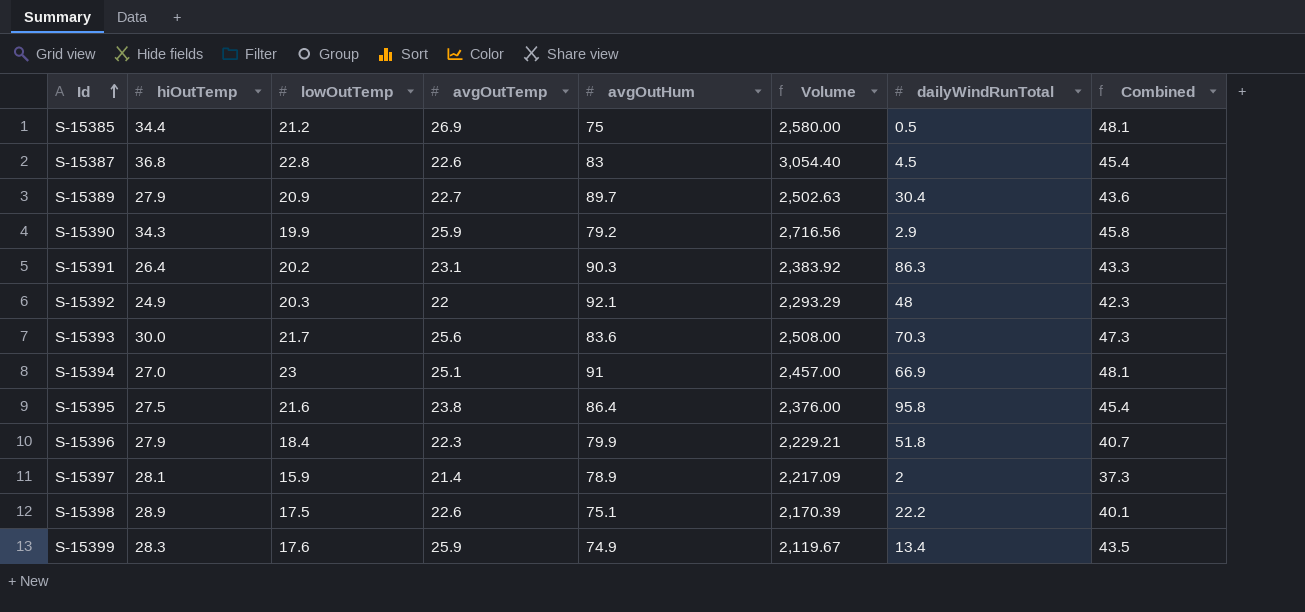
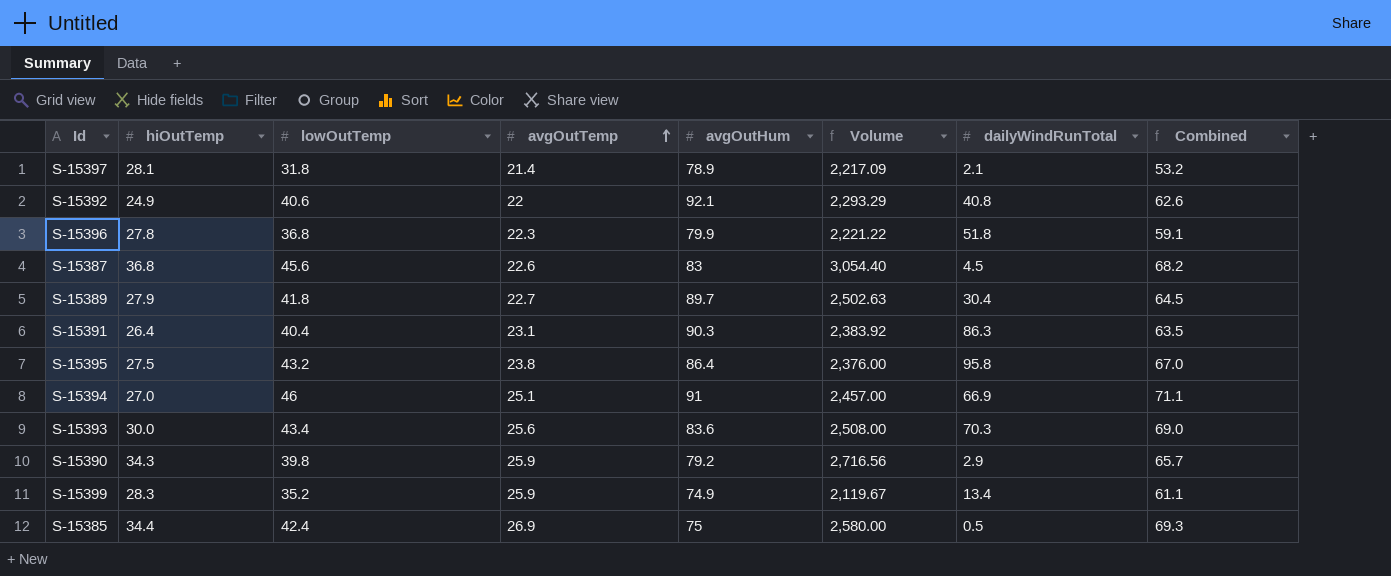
row order: Id ascending -> avgOutTemp ascending
row S-15398: 28.9 | 17.5 | 22.6 | 75.1 | 2,170.39 | 22.2 | 40.1 -> none
S-15397 | lowOutTemp: 15.9 -> 31.8
S-15397 | dailyWindRunTotal: 2 -> 2.1
S-15397 | Combined: 37.3 -> 53.2
S-15392 | lowOutTemp: 20.3 -> 40.6
S-15392 | dailyWindRunTotal: 48 -> 40.8
S-15392 | Combined: 42.3 -> 62.6
S-15396 | hiOutTemp: 27.9 -> 27.8
S-15396 | lowOutTemp: 18.4 -> 36.8
S-15396 | Volume: 2,229.21 -> 2,221.22
S-15396 | Combined: 40.7 -> 59.1
S-15387 | lowOutTemp: 22.8 -> 45.6
S-15387 | Combined: 45.4 -> 68.2
S-15389 | lowOutTemp: 20.9 -> 41.8
S-15389 | Combined: 43.6 -> 64.5
S-15391 | lowOutTemp: 20.2 -> 40.4
S-15391 | Combined: 43.3 -> 63.5
S-15395 | lowOutTemp: 21.6 -> 43.2
S-15395 | Combined: 45.4 -> 67.0
S-15394 | lowOutTemp: 23 -> 46
S-15394 | Combined: 48.1 -> 71.1
S-15393 | lowOutTemp: 21.7 -> 43.4
S-15393 | Combined: 47.3 -> 69.0
S-15390 | lowOutTemp: 19.9 -> 39.8
S-15390 | Combined: 45.8 -> 65.7
S-15399 | lowOutTemp: 17.6 -> 35.2
S-15399 | Combined: 43.5 -> 61.1
S-15385 | lowOutTemp: 21.2 -> 42.4
S-15385 | Combined: 48.1 -> 69.3

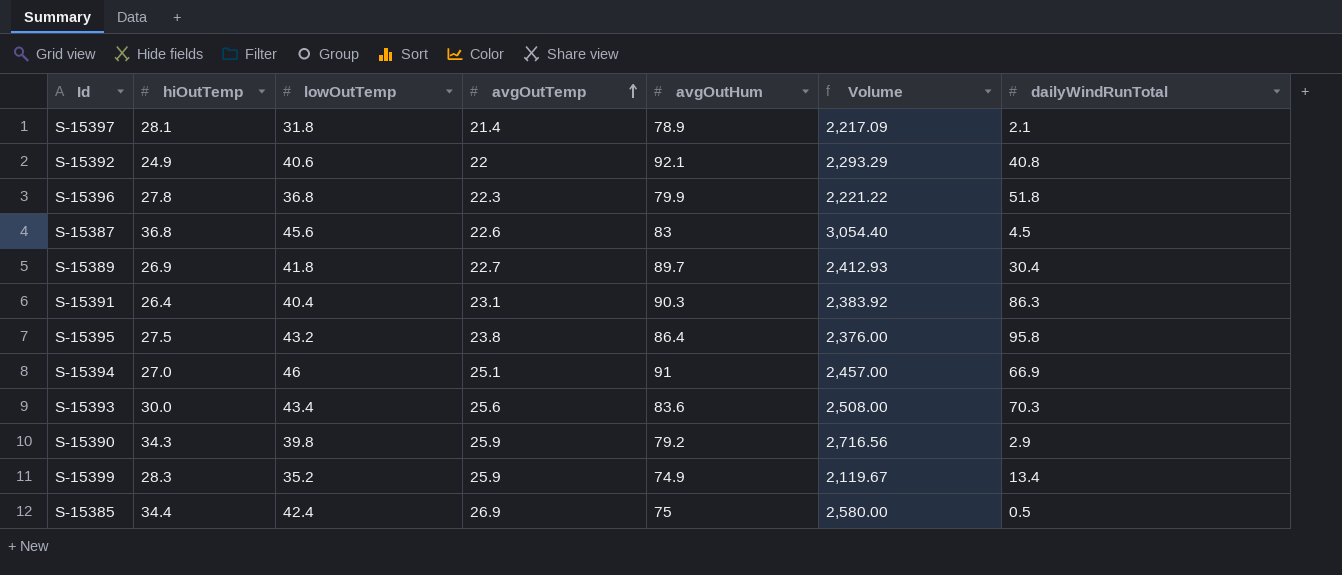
column Combined | formula: [lowOutTemp] + [avgOutTemp] -> none
S-15389 | hiOutTemp: 27.9 -> 26.9
S-15389 | Volume: 2,502.63 -> 2,412.93

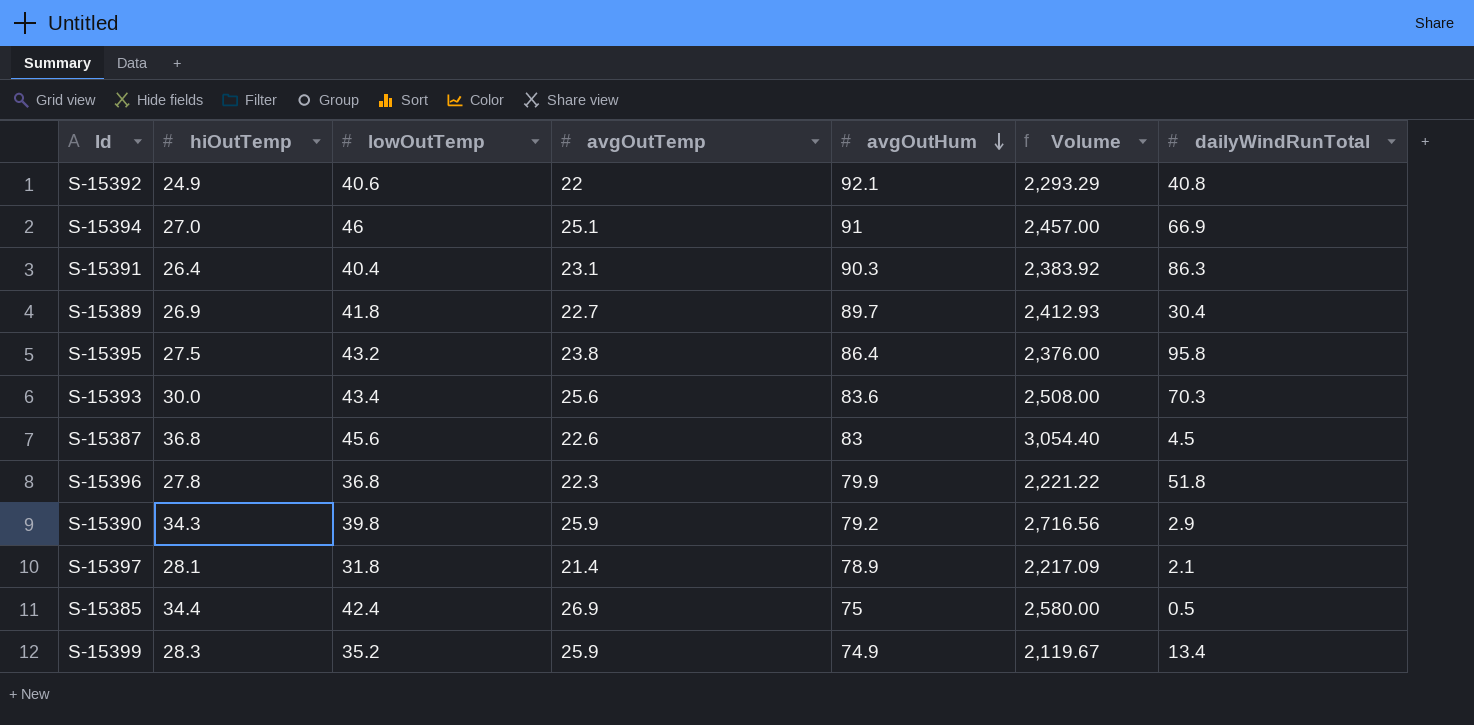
row order: avgOutTemp ascending -> avgOutHum descending

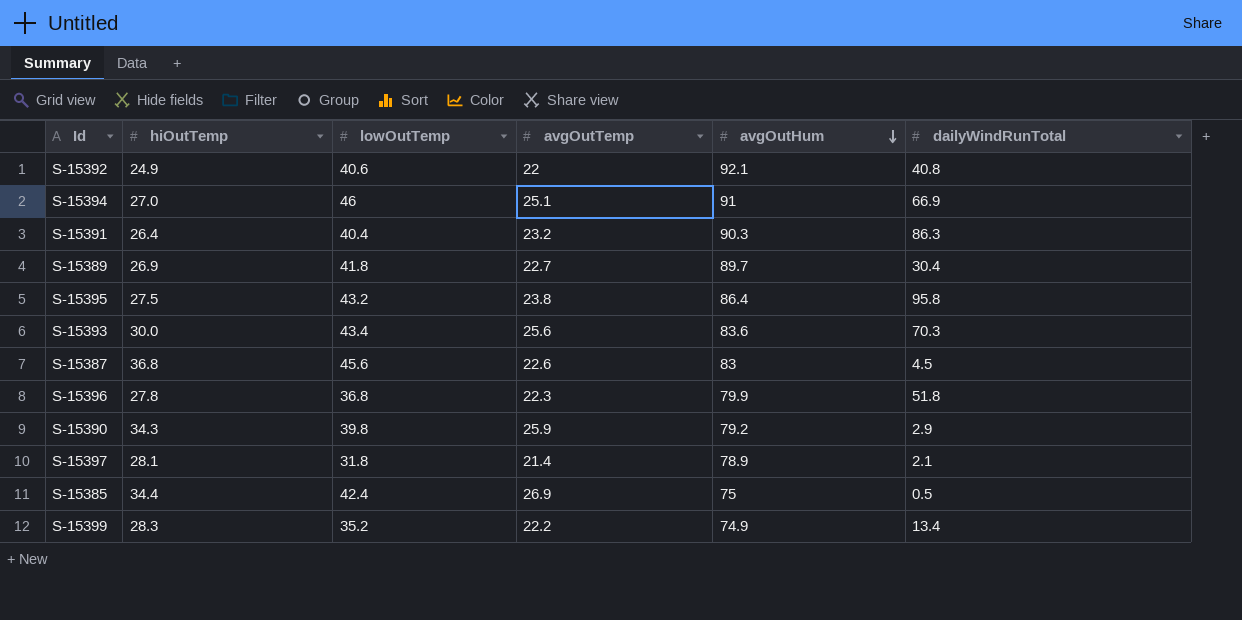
column Volume | formula: [hiOutTemp] * [avgOutHum] -> none
S-15391 | avgOutTemp: 23.1 -> 23.2
S-15399 | avgOutTemp: 25.9 -> 22.2

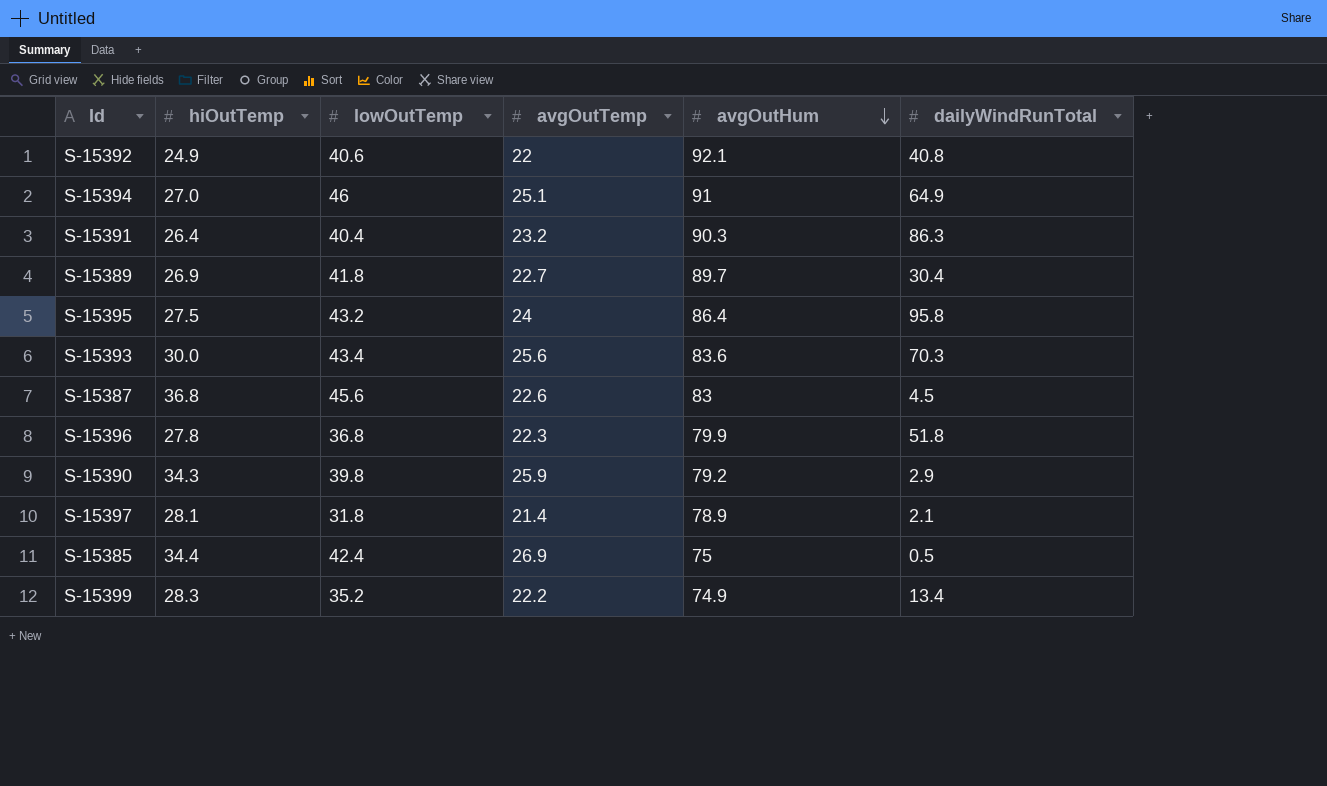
S-15394 | dailyWindRunTotal: 66.9 -> 64.9
S-15395 | avgOutTemp: 23.8 -> 24

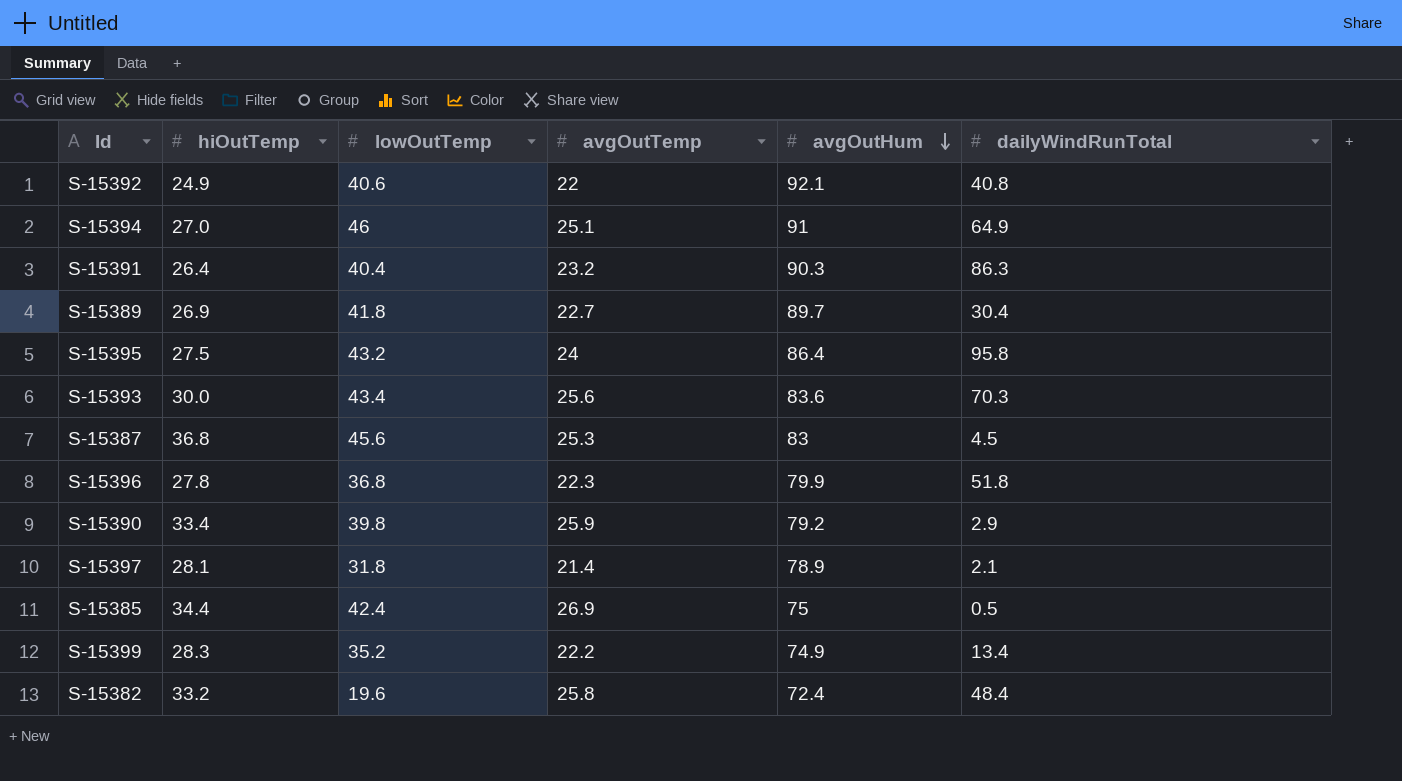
S-15387 | avgOutTemp: 22.6 -> 25.3
S-15390 | hiOutTemp: 34.3 -> 33.4
row S-15382: none -> 33.2 | 19.6 | 25.8 | 72.4 | 48.4

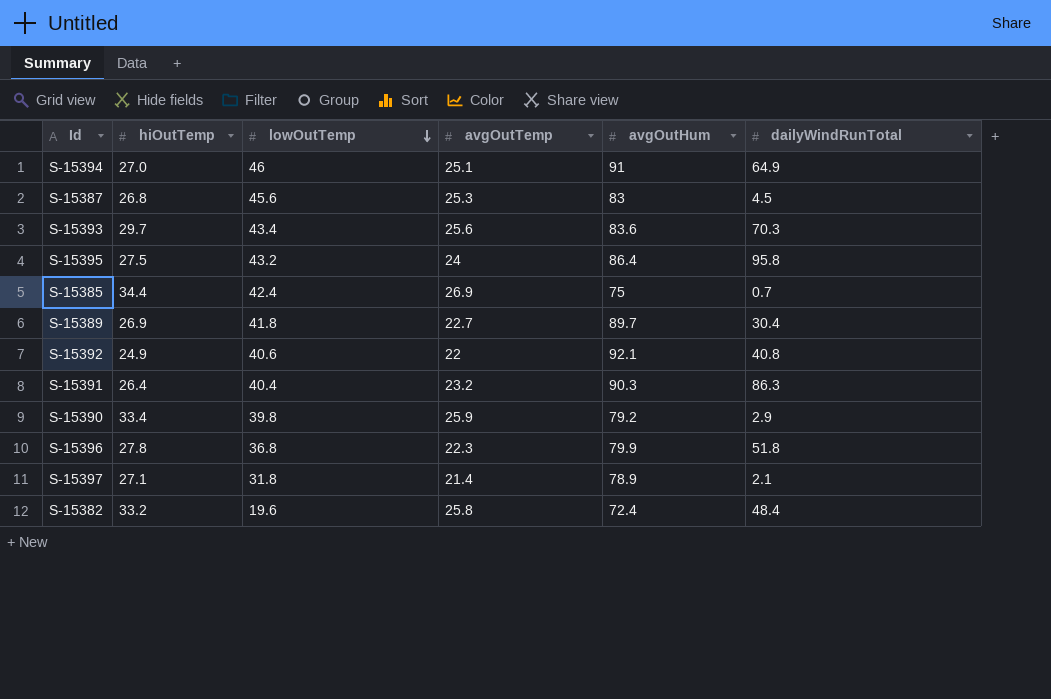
row order: avgOutHum descending -> lowOutTemp descending
row S-15399: 28.3 | 35.2 | 22.2 | 74.9 | 13.4 -> none
S-15387 | hiOutTemp: 36.8 -> 26.8
S-15393 | hiOutTemp: 30.0 -> 29.7
S-15385 | dailyWindRunTotal: 0.5 -> 0.7
S-15397 | hiOutTemp: 28.1 -> 27.1

